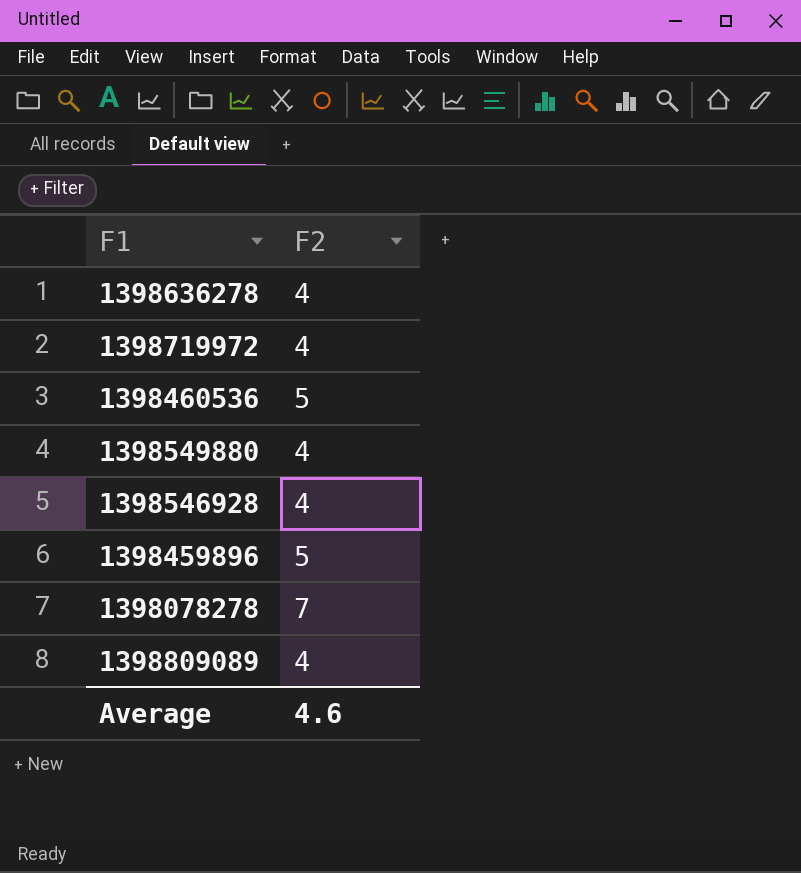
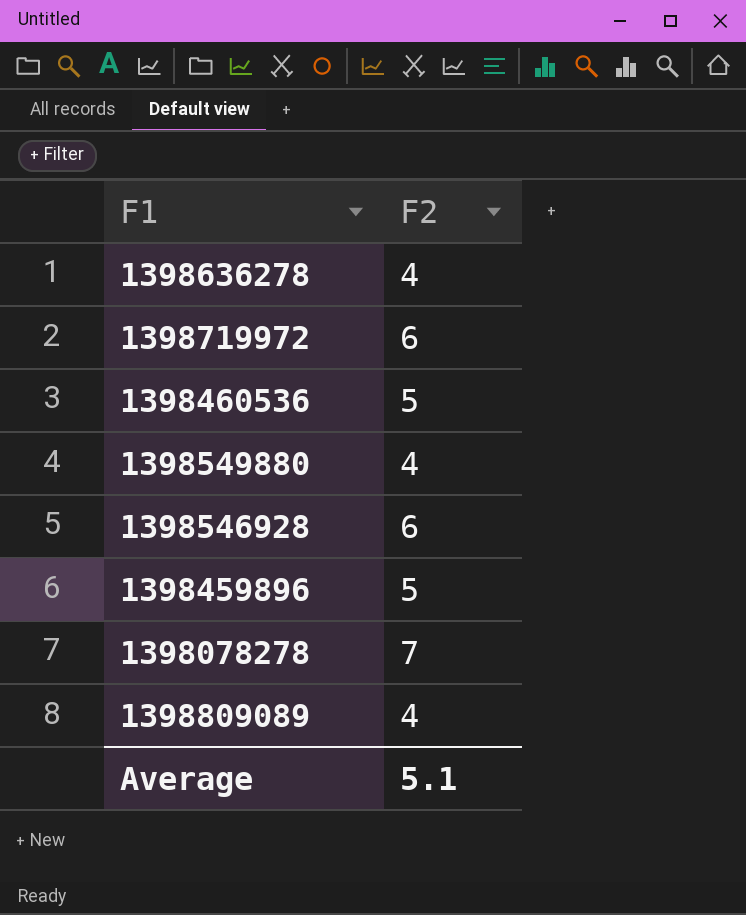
1398719972 | F2: 4 -> 6
1398546928 | F2: 4 -> 6
Average | F2: 4.6 -> 5.1

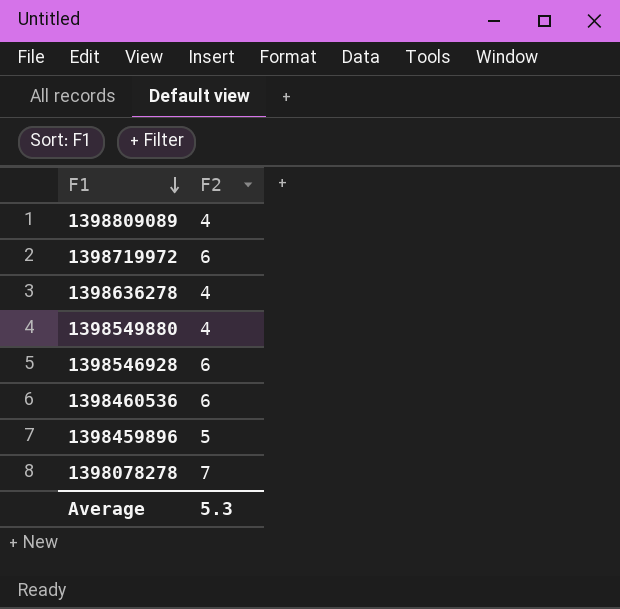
row order: none -> F1 descending
1398460536 | F2: 5 -> 6
Average | F2: 5.1 -> 5.3

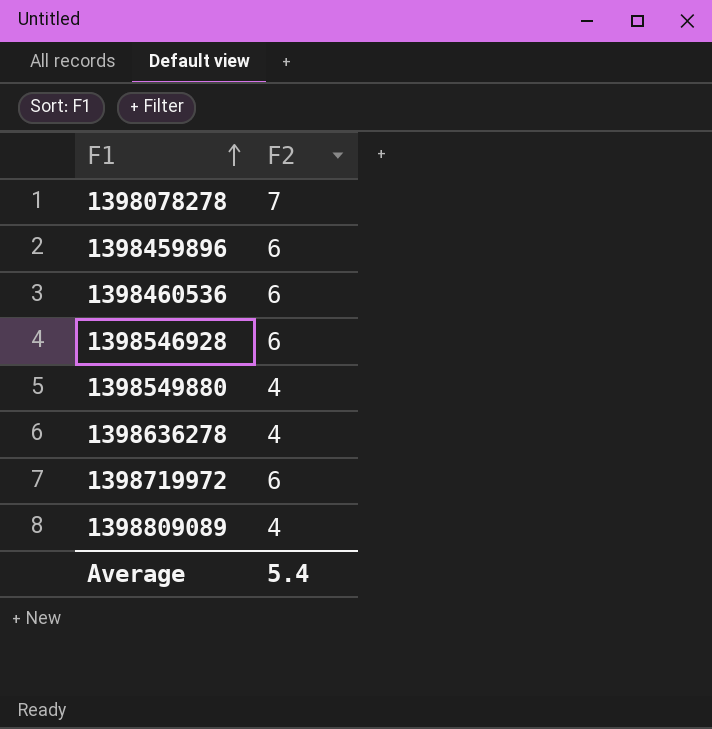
row order: F1 descending -> F1 ascending
1398459896 | F2: 5 -> 6
Average | F2: 5.3 -> 5.4

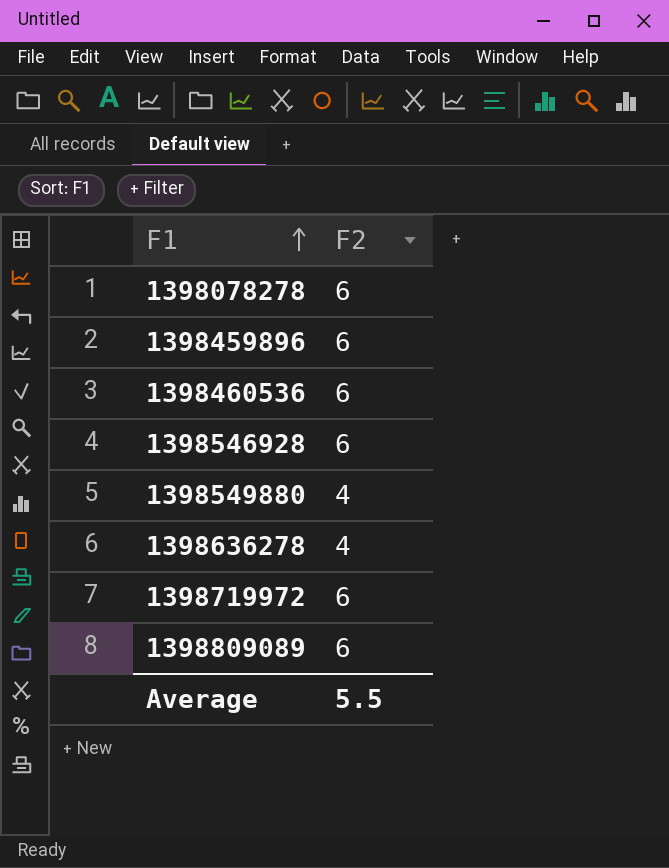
1398078278 | F2: 7 -> 6
1398809089 | F2: 4 -> 6
Average | F2: 5.4 -> 5.5

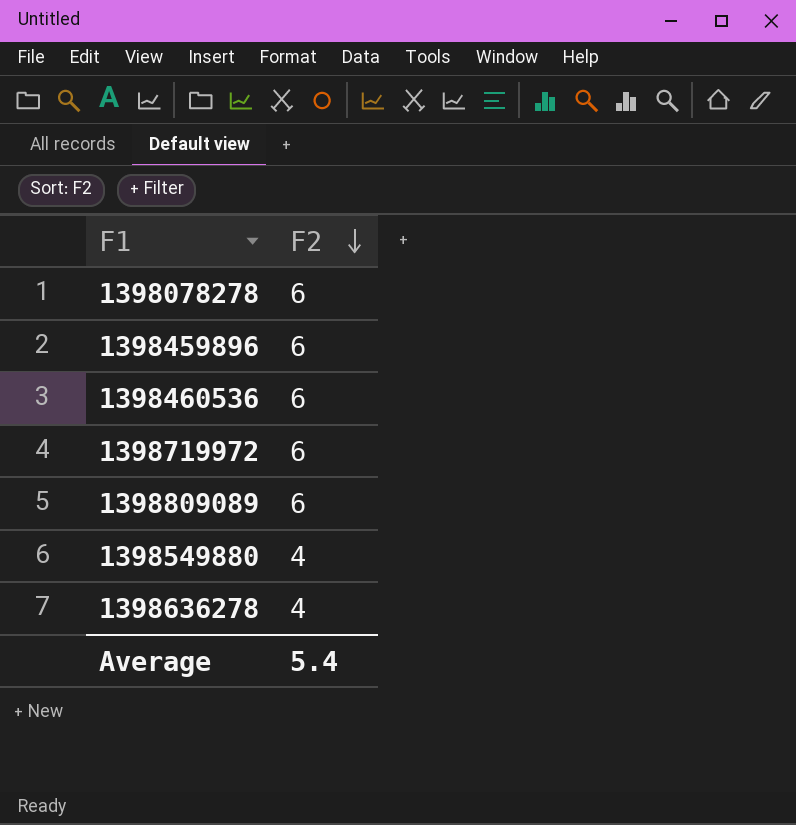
row order: F1 ascending -> F2 descending
row 1398546928: 6 -> none
Average | F2: 5.5 -> 5.4

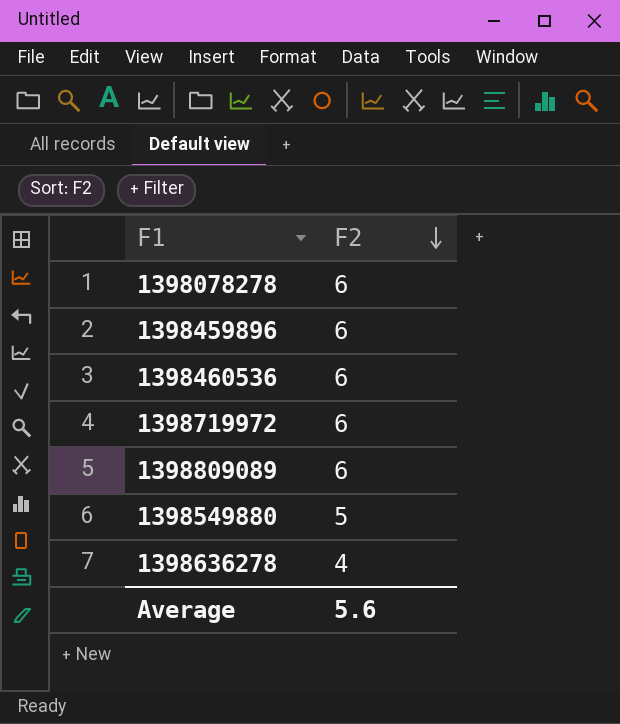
1398549880 | F2: 4 -> 5
Average | F2: 5.4 -> 5.6

